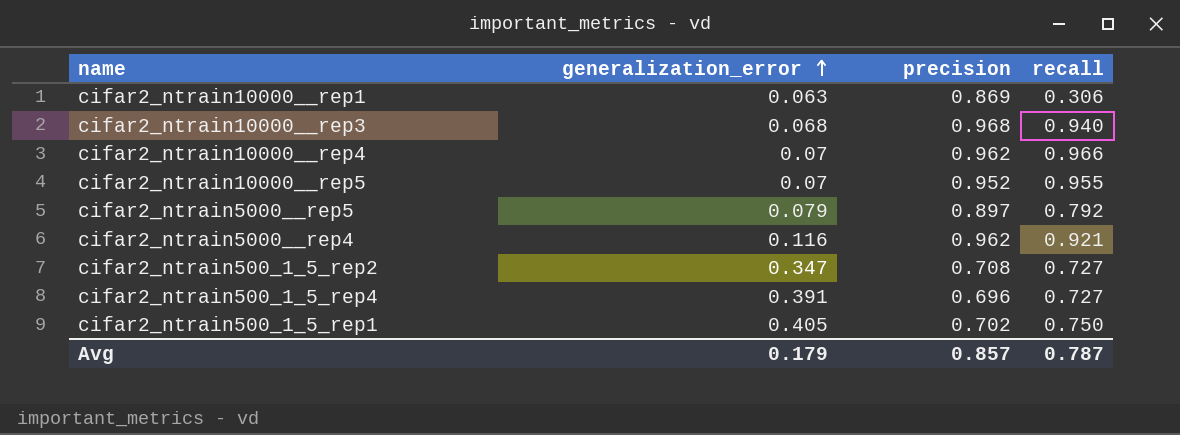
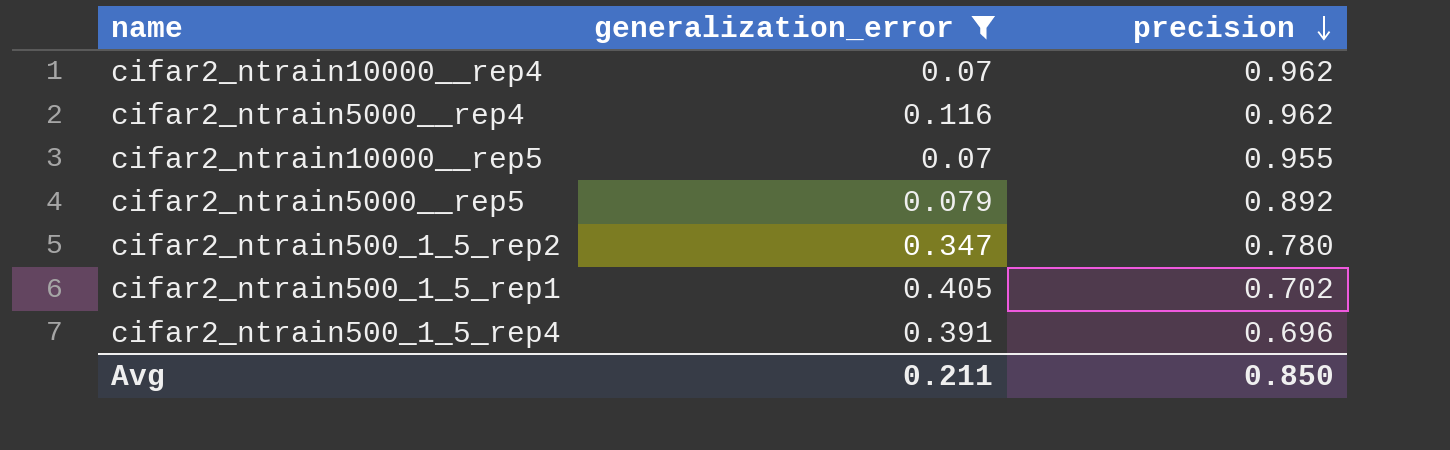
filter: none -> generalization_error >= 0.07
row order: generalization_error ascending -> precision descending
column recall | position: 4 -> none
cifar2_ntrain10000__rep5 | precision: 0.952 -> 0.955
cifar2_ntrain5000__rep5 | precision: 0.897 -> 0.892
cifar2_ntrain500_1_5_rep2 | precision: 0.708 -> 0.780
Avg | generalization_error: 0.179 -> 0.211
Avg | precision: 0.857 -> 0.850

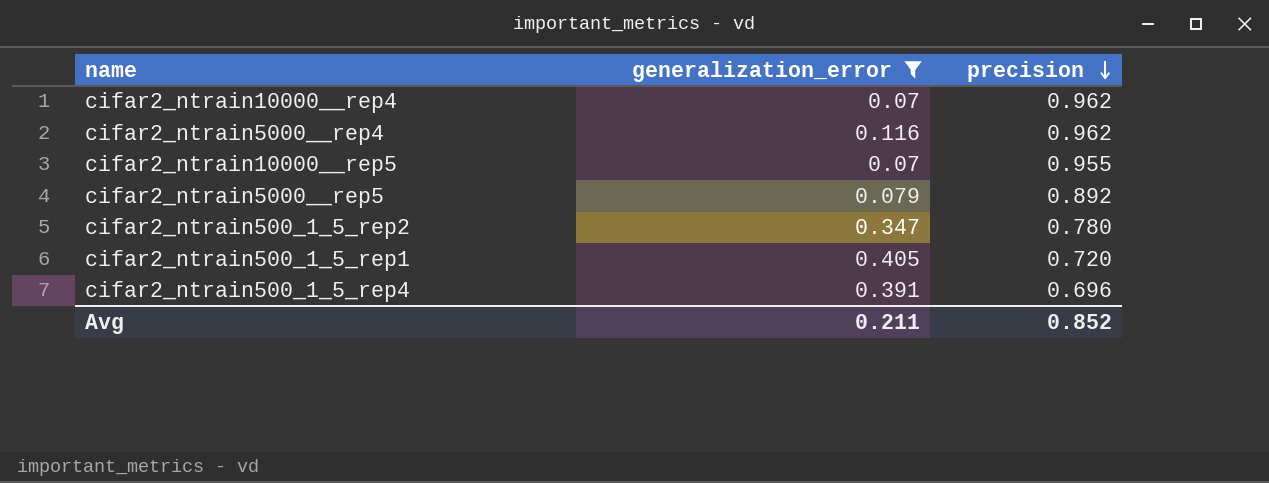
cifar2_ntrain500_1_5_rep1 | precision: 0.702 -> 0.720
Avg | precision: 0.850 -> 0.852

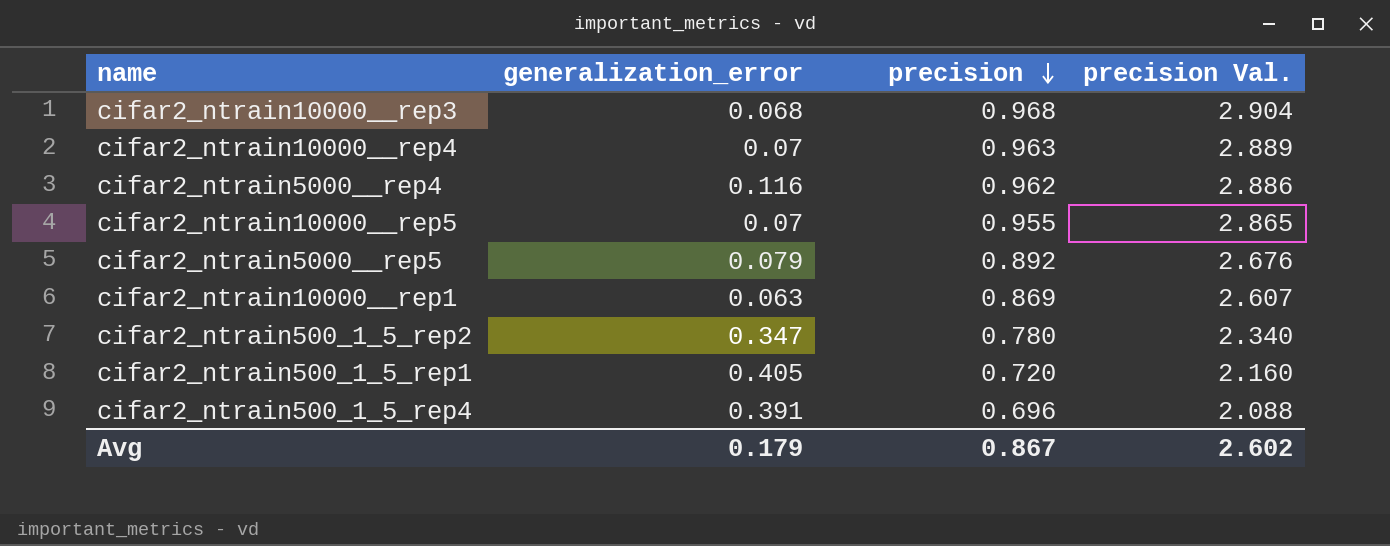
filter: generalization_error >= 0.07 -> none
column precision Val. | formula: none -> [precision] * 3
cifar2_ntrain10000__rep4 | precision: 0.962 -> 0.963
Avg | generalization_error: 0.211 -> 0.179
Avg | precision: 0.852 -> 0.867

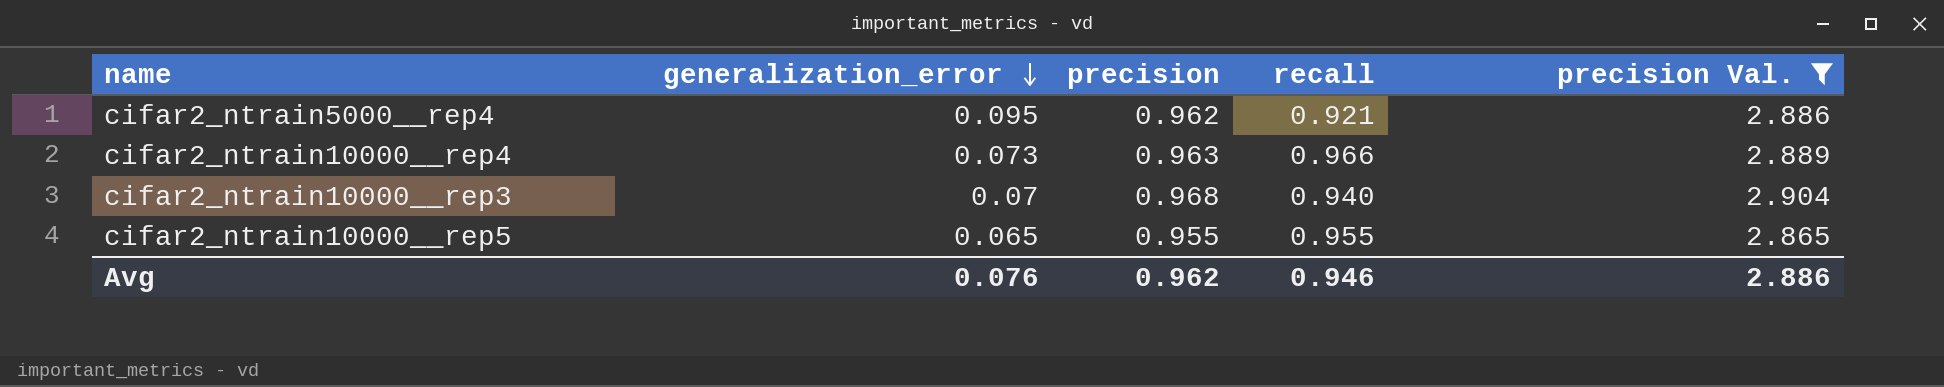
filter: none -> precision Val. >= 2.865
row order: precision descending -> generalization_error descending
column recall | position: none -> 4
cifar2_ntrain5000__rep4 | generalization_error: 0.116 -> 0.095
cifar2_ntrain10000__rep4 | generalization_error: 0.07 -> 0.073
cifar2_ntrain10000__rep3 | generalization_error: 0.068 -> 0.07
cifar2_ntrain10000__rep5 | generalization_error: 0.07 -> 0.065
Avg | generalization_error: 0.179 -> 0.076
Avg | precision: 0.867 -> 0.962
Avg | precision Val.: 2.602 -> 2.886

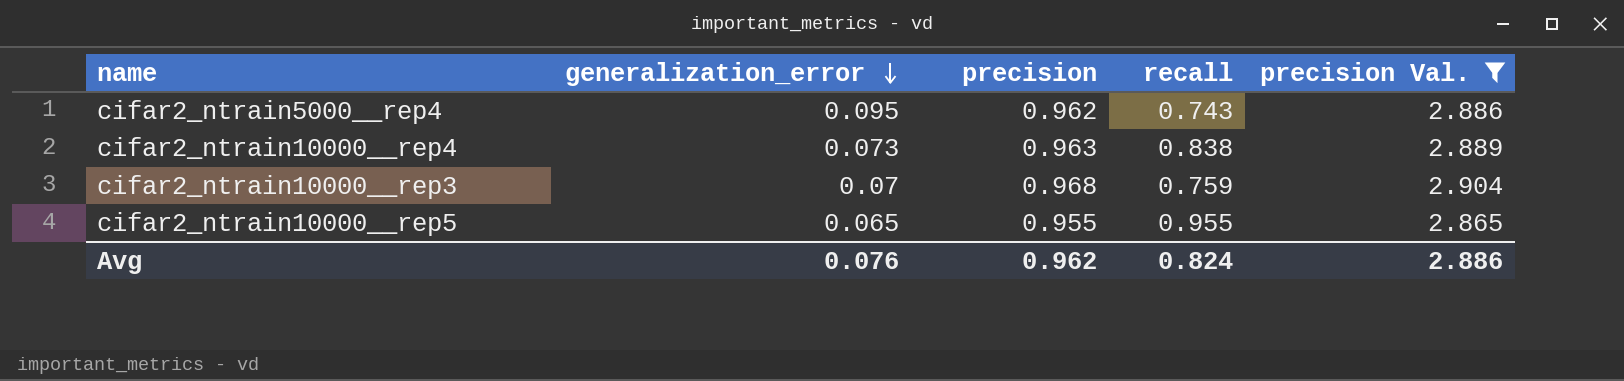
cifar2_ntrain5000__rep4 | recall: 0.921 -> 0.743
cifar2_ntrain10000__rep4 | recall: 0.966 -> 0.838
cifar2_ntrain10000__rep3 | recall: 0.940 -> 0.759
Avg | recall: 0.946 -> 0.824

